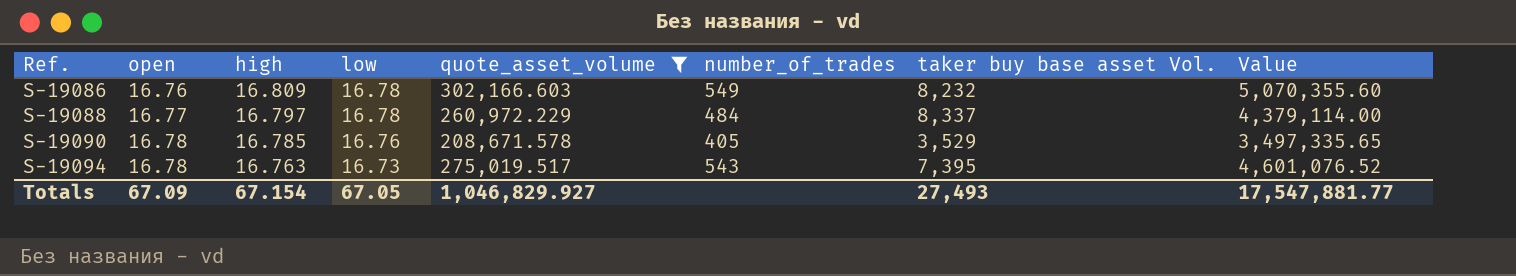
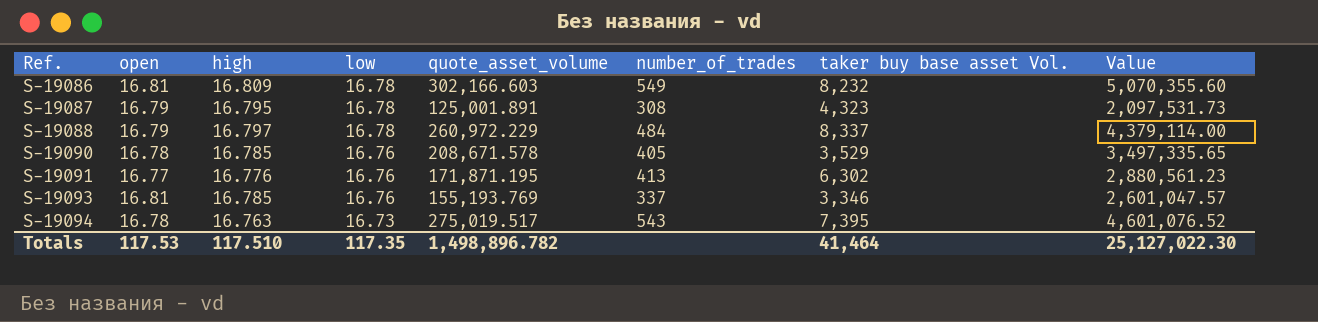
filter: quote_asset_volume >= 208,671.578 -> none
S-19086 | open: 16.76 -> 16.81
S-19088 | open: 16.77 -> 16.79
Totals | open: 67.09 -> 117.53
Totals | high: 67.154 -> 117.510
Totals | low: 67.05 -> 117.35
Totals | quote_asset_volume: 1,046,829.927 -> 1,498,896.782
Totals | taker buy base asset Vol.: 27,493 -> 41,464
Totals | Value: 17,547,881.77 -> 25,127,022.30

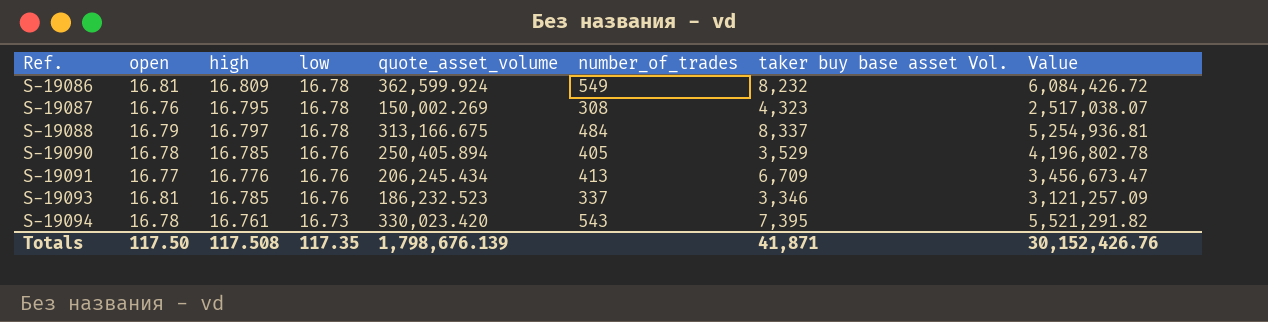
S-19086 | quote_asset_volume: 302,166.603 -> 362,599.924
S-19086 | Value: 5,070,355.60 -> 6,084,426.72
S-19087 | open: 16.79 -> 16.76
S-19087 | quote_asset_volume: 125,001.891 -> 150,002.269
S-19087 | Value: 2,097,531.73 -> 2,517,038.07
S-19088 | quote_asset_volume: 260,972.229 -> 313,166.675
S-19088 | Value: 4,379,114.00 -> 5,254,936.81
S-19090 | quote_asset_volume: 208,671.578 -> 250,405.894
S-19090 | Value: 3,497,335.65 -> 4,196,802.78
S-19091 | quote_asset_volume: 171,871.195 -> 206,245.434
S-19091 | taker buy base asset Vol.: 6,302 -> 6,709
S-19091 | Value: 2,880,561.23 -> 3,456,673.47
S-19093 | quote_asset_volume: 155,193.769 -> 186,232.523
S-19093 | Value: 2,601,047.57 -> 3,121,257.09
S-19094 | high: 16.763 -> 16.761
S-19094 | quote_asset_volume: 275,019.517 -> 330,023.420
S-19094 | Value: 4,601,076.52 -> 5,521,291.82
Totals | open: 117.53 -> 117.50
Totals | high: 117.510 -> 117.508
Totals | quote_asset_volume: 1,498,896.782 -> 1,798,676.139
Totals | taker buy base asset Vol.: 41,464 -> 41,871
Totals | Value: 25,127,022.30 -> 30,152,426.76

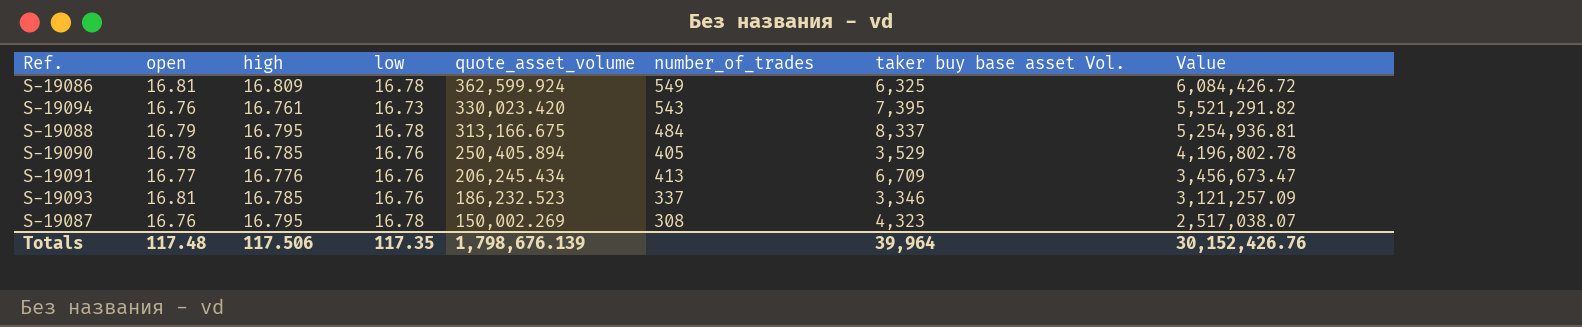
row order: Ref. ascending -> quote_asset_volume descending
S-19086 | taker buy base asset Vol.: 8,232 -> 6,325
S-19094 | open: 16.78 -> 16.76
S-19088 | high: 16.797 -> 16.795
Totals | open: 117.50 -> 117.48
Totals | high: 117.508 -> 117.506
Totals | taker buy base asset Vol.: 41,871 -> 39,964

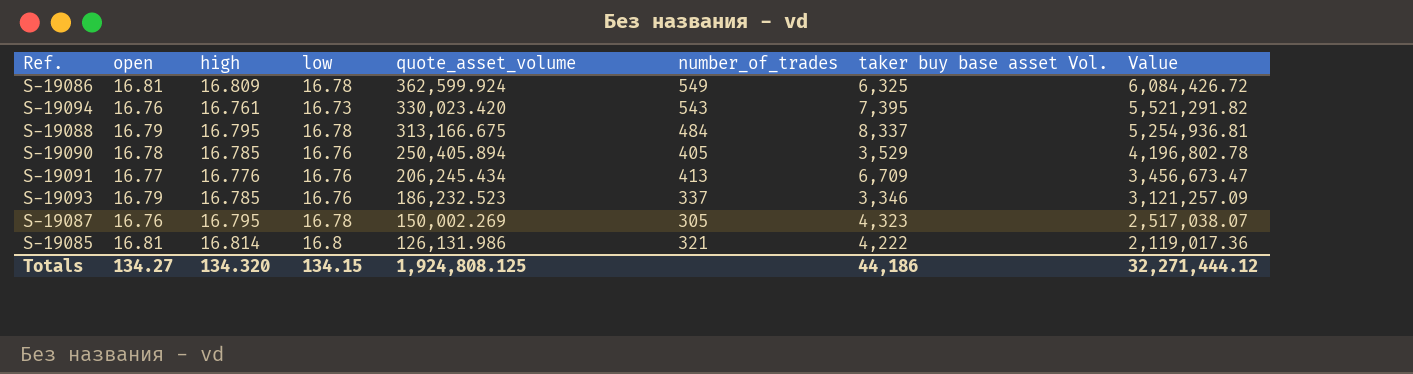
S-19093 | open: 16.81 -> 16.79
S-19087 | number_of_trades: 308 -> 305
row S-19085: none -> 16.81 | 16.814 | 16.8 | 126,131.986 | 321 | 4,222 | 2,119,017.36
Totals | open: 117.48 -> 134.27
Totals | high: 117.506 -> 134.320
Totals | low: 117.35 -> 134.15
Totals | quote_asset_volume: 1,798,676.139 -> 1,924,808.125
Totals | taker buy base asset Vol.: 39,964 -> 44,186
Totals | Value: 30,152,426.76 -> 32,271,444.12

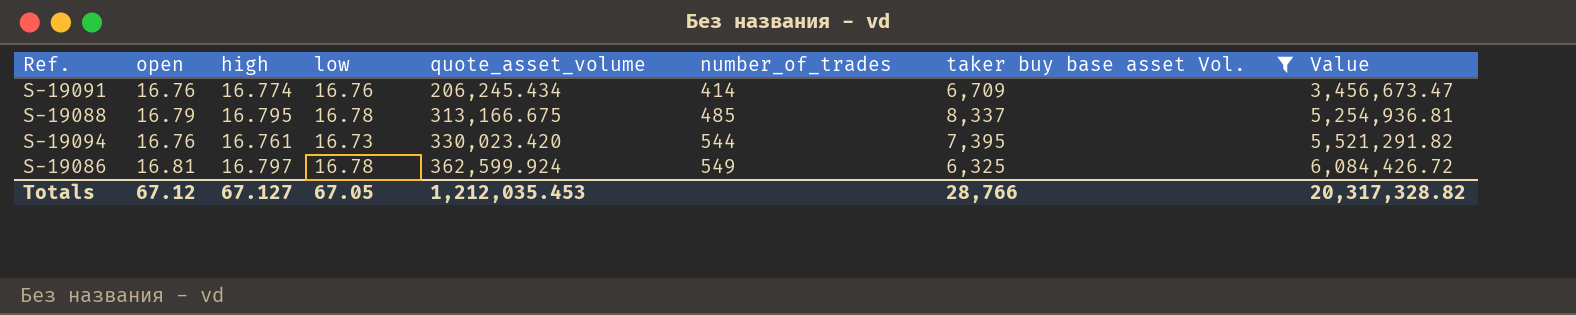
filter: none -> taker buy base asset Vol. >= 6,325
row order: quote_asset_volume descending -> quote_asset_volume ascending
S-19091 | open: 16.77 -> 16.76
S-19091 | high: 16.776 -> 16.774
S-19091 | number_of_trades: 413 -> 414
S-19088 | number_of_trades: 484 -> 485
S-19094 | number_of_trades: 543 -> 544
S-19086 | high: 16.809 -> 16.797
Totals | open: 134.27 -> 67.12
Totals | high: 134.320 -> 67.127
Totals | low: 134.15 -> 67.05
Totals | quote_asset_volume: 1,924,808.125 -> 1,212,035.453
Totals | taker buy base asset Vol.: 44,186 -> 28,766
Totals | Value: 32,271,444.12 -> 20,317,328.82

